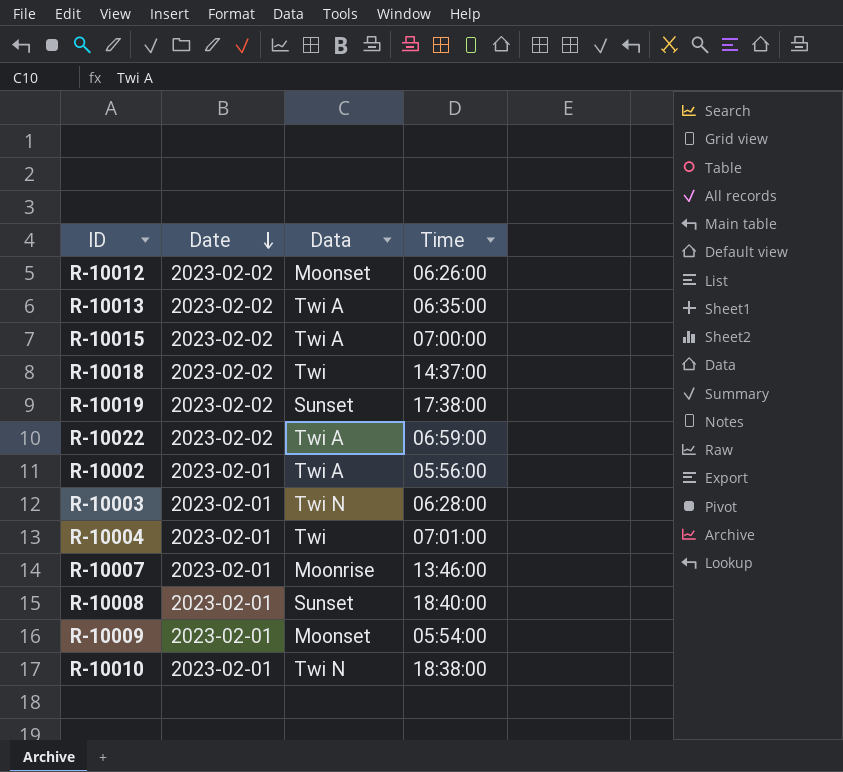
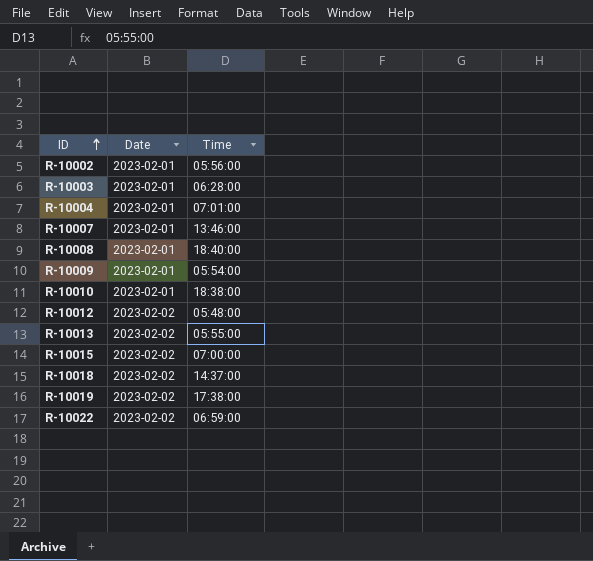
row order: Date descending -> ID ascending
column Data | position: 3 -> none
R-10012 | Time: 06:26:00 -> 05:48:00
R-10013 | Time: 06:35:00 -> 05:55:00

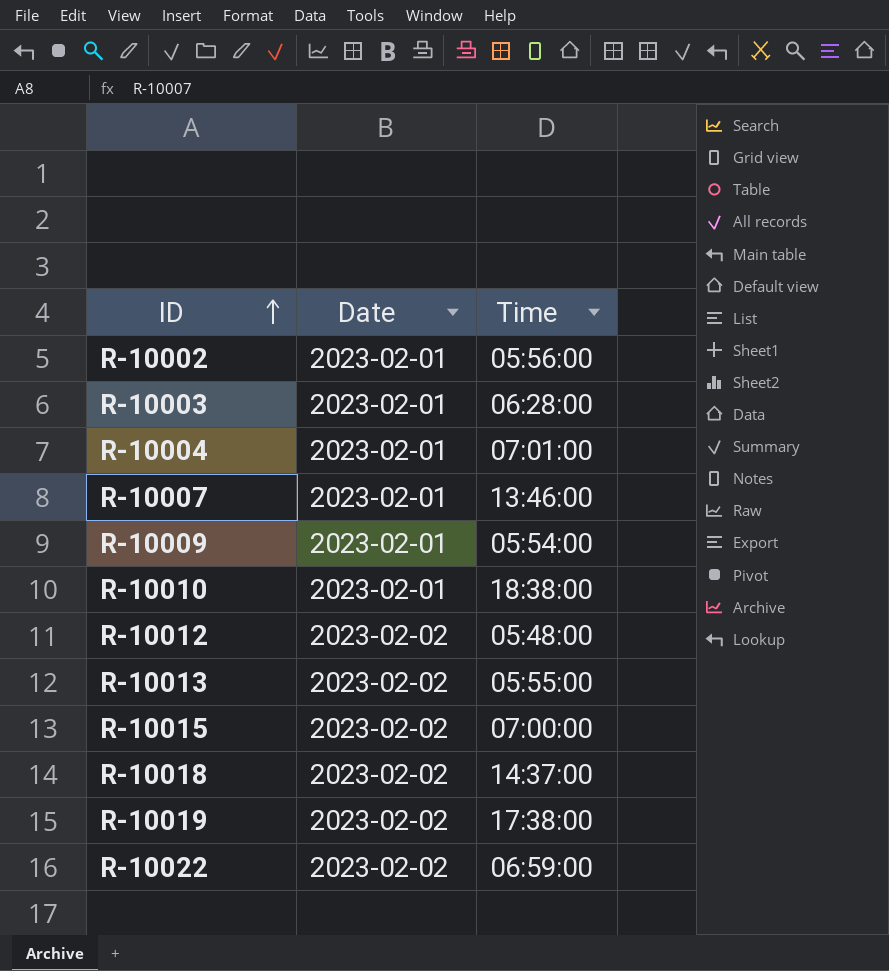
row R-10008: 2023-02-01 | 18:40:00 -> none

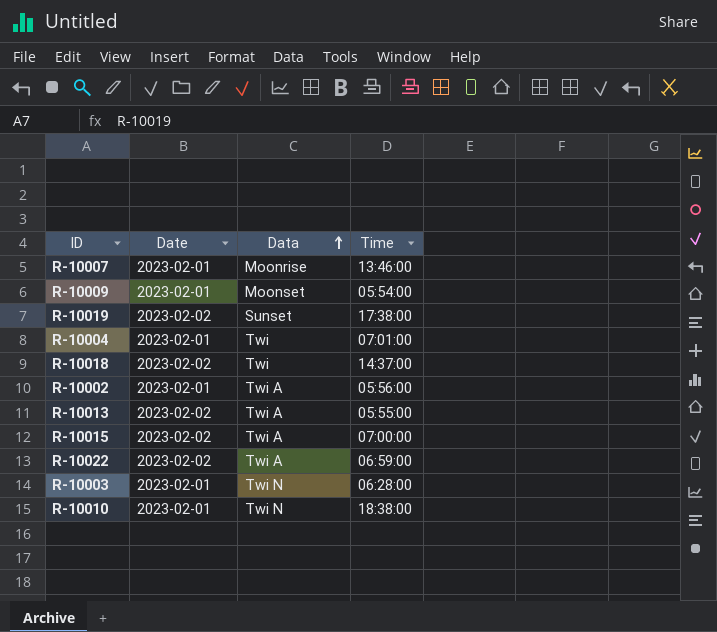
row order: ID ascending -> Data ascending
column Data | position: none -> 3
row R-10012: 2023-02-02 | 05:48:00 -> none

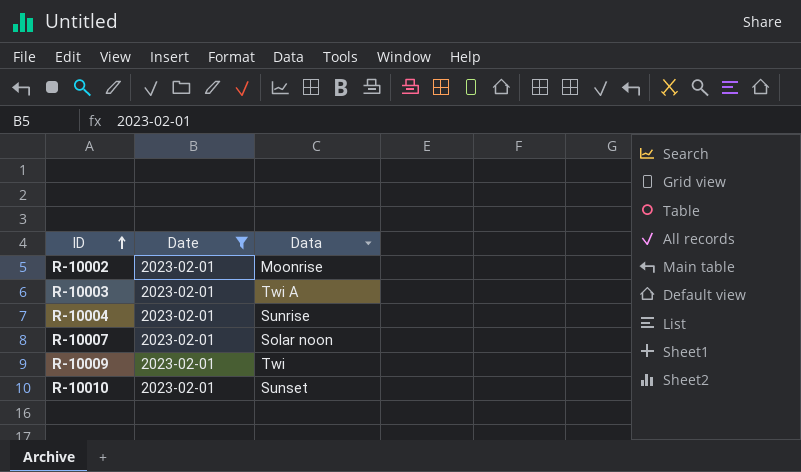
filter: none -> Date = 2023-02-01
row order: Data ascending -> ID ascending
column Time | position: 4 -> none
R-10002 | Data: Twi A -> Moonrise
R-10003 | Data: Twi N -> Twi A
R-10004 | Data: Twi -> Sunrise
R-10007 | Data: Moonrise -> Solar noon
R-10009 | Data: Moonset -> Twi
R-10010 | Data: Twi N -> Sunset

